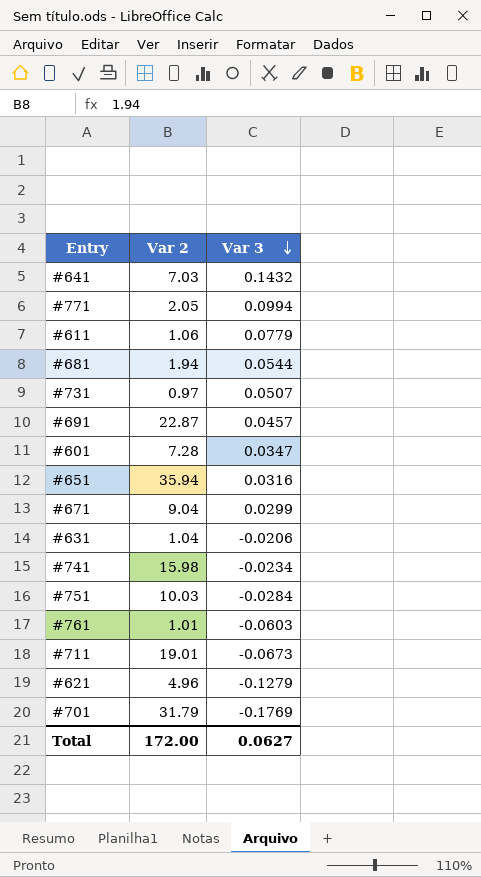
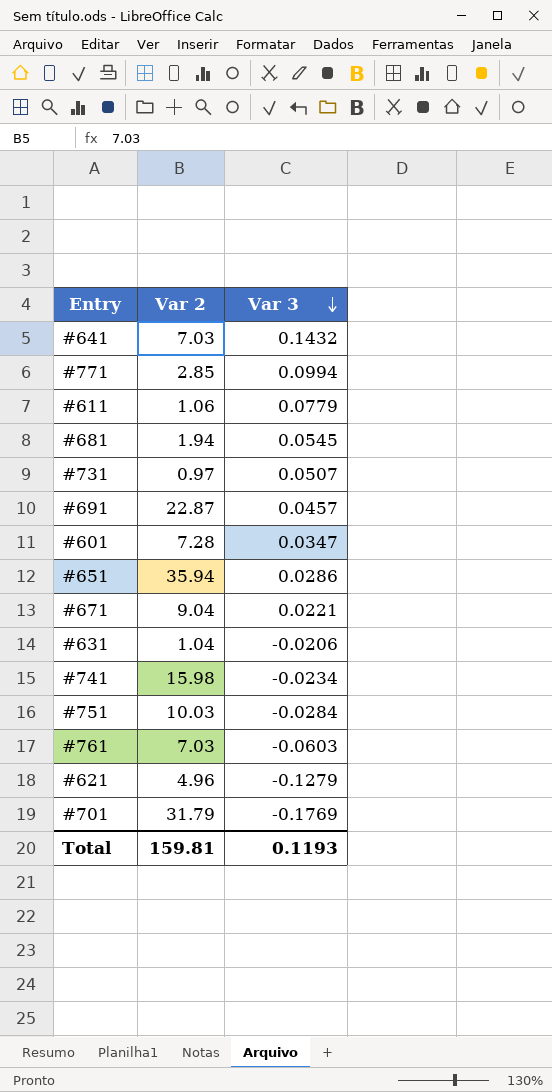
row #711: 19.01 | -0.0673 -> none
#771 | Var 2: 2.05 -> 2.85
#681 | Var 3: 0.0544 -> 0.0545
#651 | Var 3: 0.0316 -> 0.0286
#671 | Var 3: 0.0299 -> 0.0221
#761 | Var 2: 1.01 -> 7.03
Total | Var 2: 172.00 -> 159.81
Total | Var 3: 0.0627 -> 0.1193

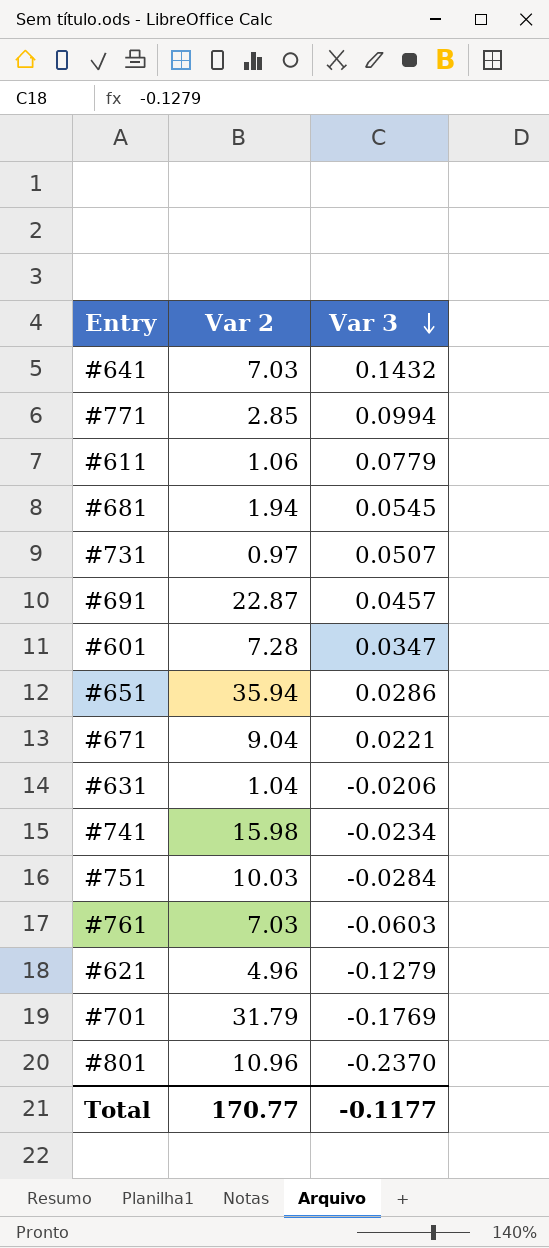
row #801: none -> 10.96 | -0.2370
Total | Var 2: 159.81 -> 170.77
Total | Var 3: 0.1193 -> -0.1177

